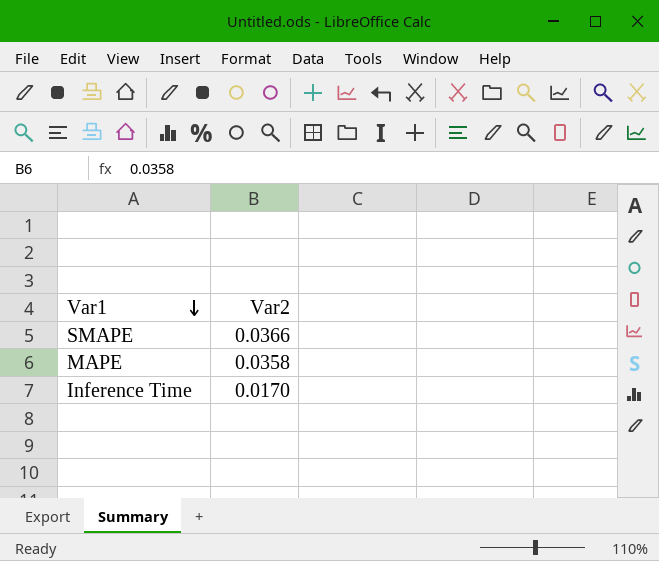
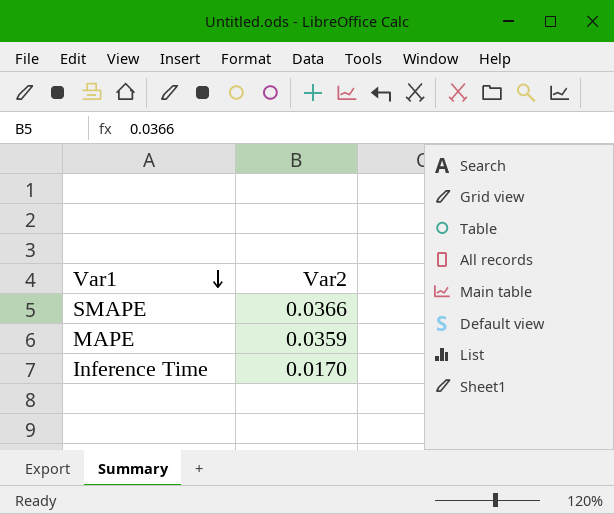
MAPE | Var2: 0.0358 -> 0.0359

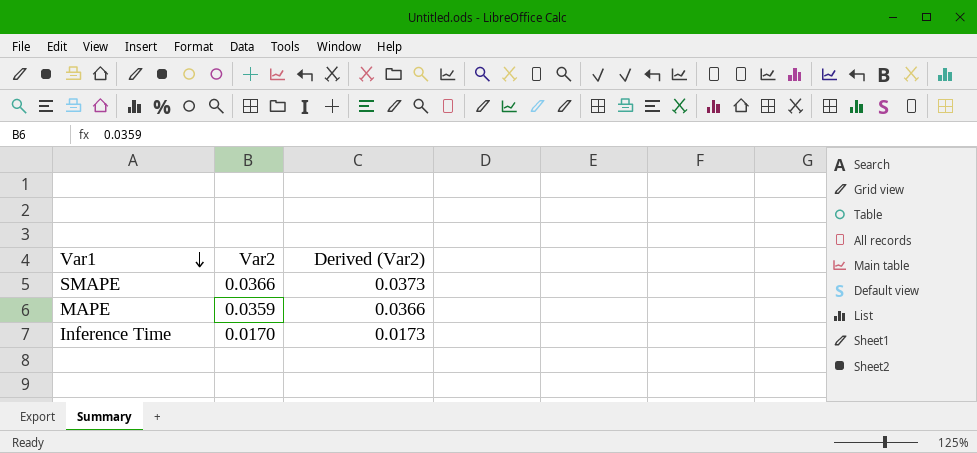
column Derived (Var2) | formula: none -> [Var2] * 1.02

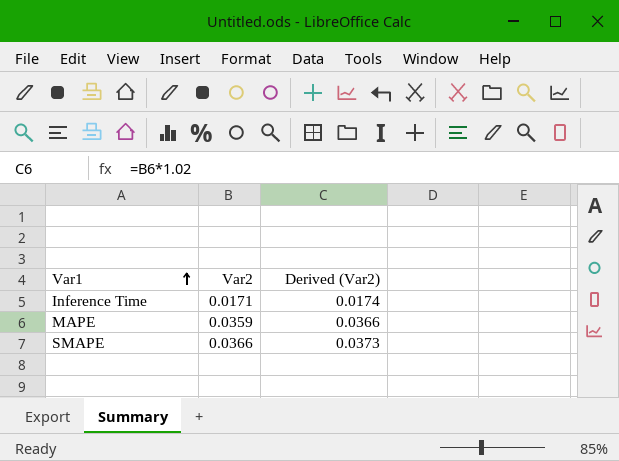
row order: Var1 descending -> Var1 ascending
Inference Time | Var2: 0.0170 -> 0.0171
Inference Time | Derived (Var2): 0.0173 -> 0.0174

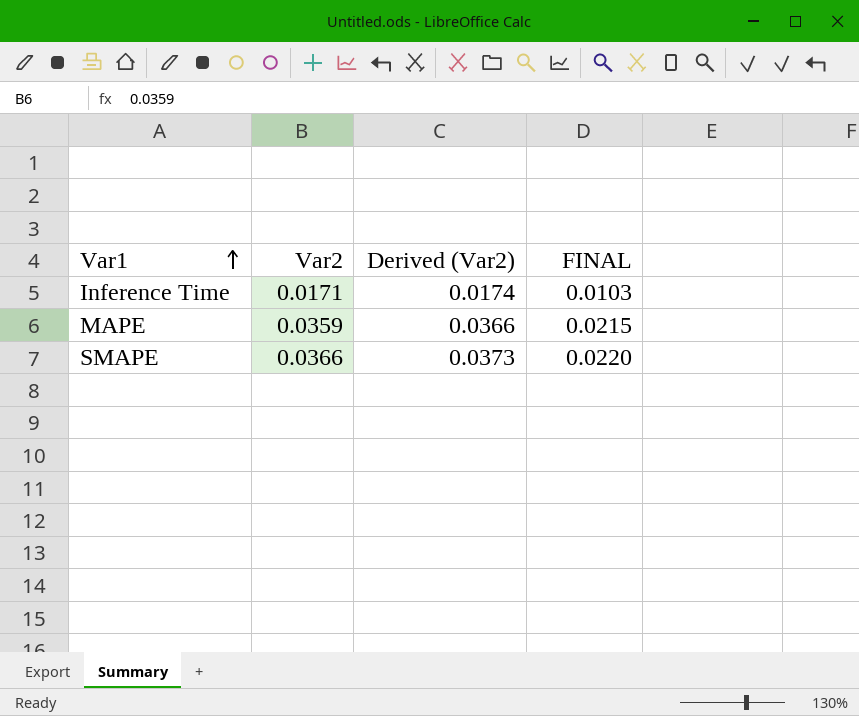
column FINAL | formula: none -> [Var2] * 0.6

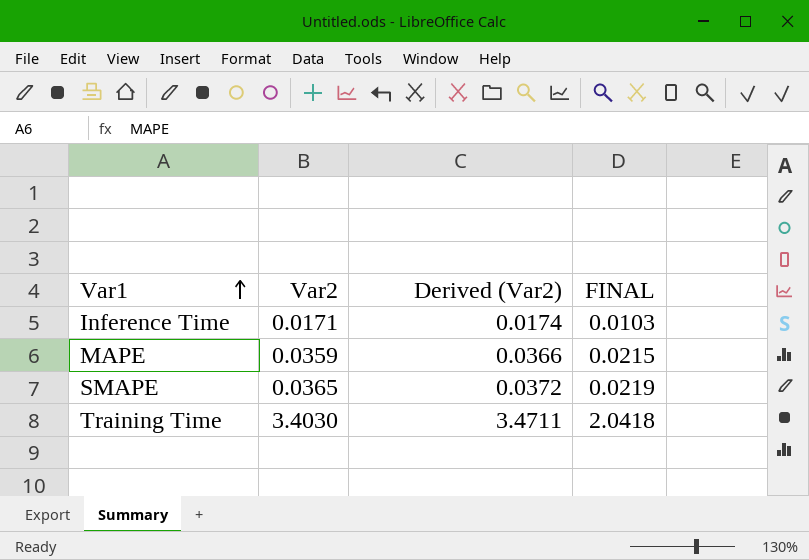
SMAPE | Var2: 0.0366 -> 0.0365
SMAPE | Derived (Var2): 0.0373 -> 0.0372
SMAPE | FINAL: 0.0220 -> 0.0219
row Training Time: none -> 3.4030 | 3.4711 | 2.0418

